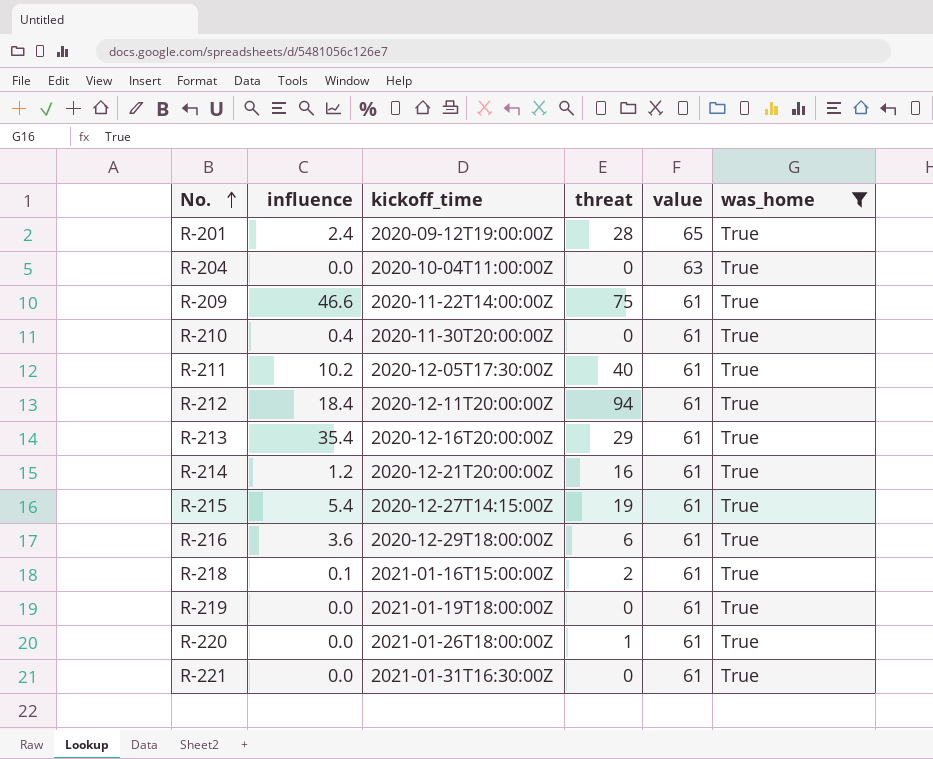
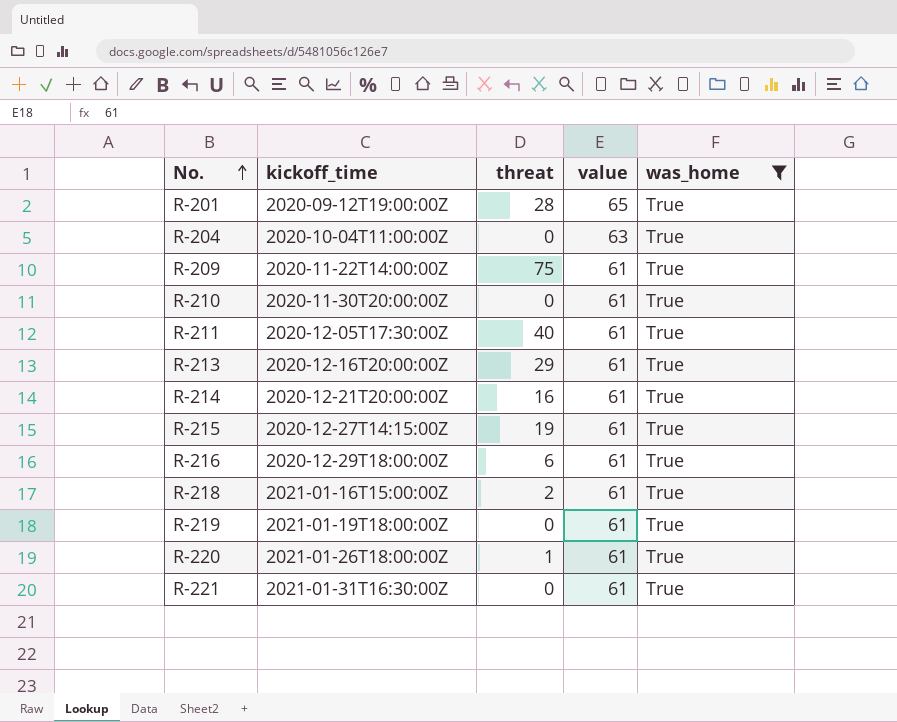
column influence | position: 2 -> none
row R-212: 18.4 | 2020-12-11T20:00:00Z | 94 | 61 | True -> none

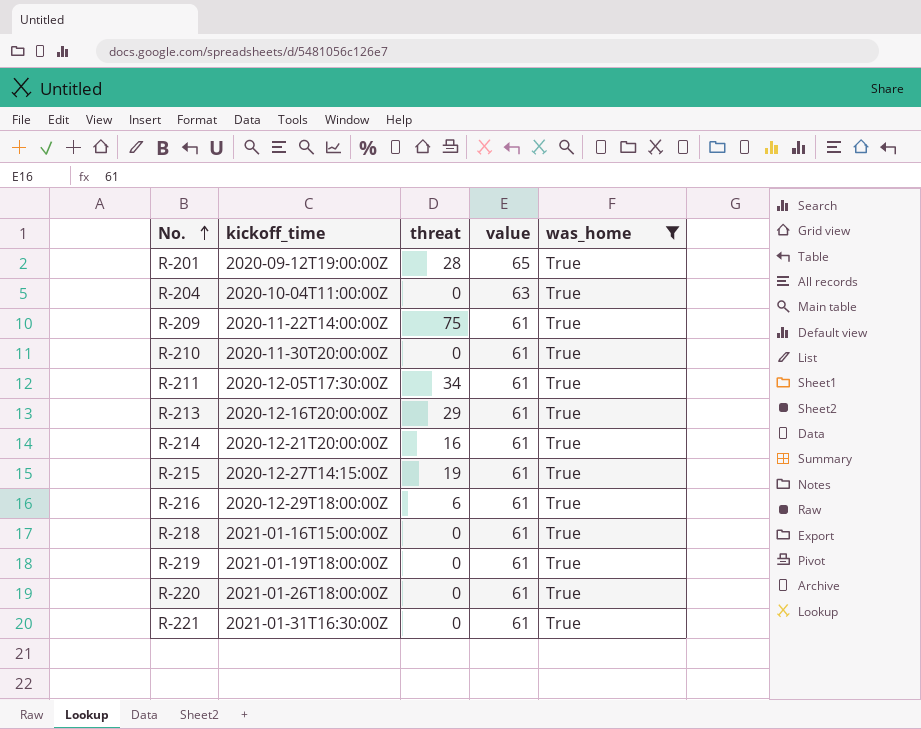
R-211 | threat: 40 -> 34
R-218 | threat: 2 -> 0
R-220 | threat: 1 -> 0

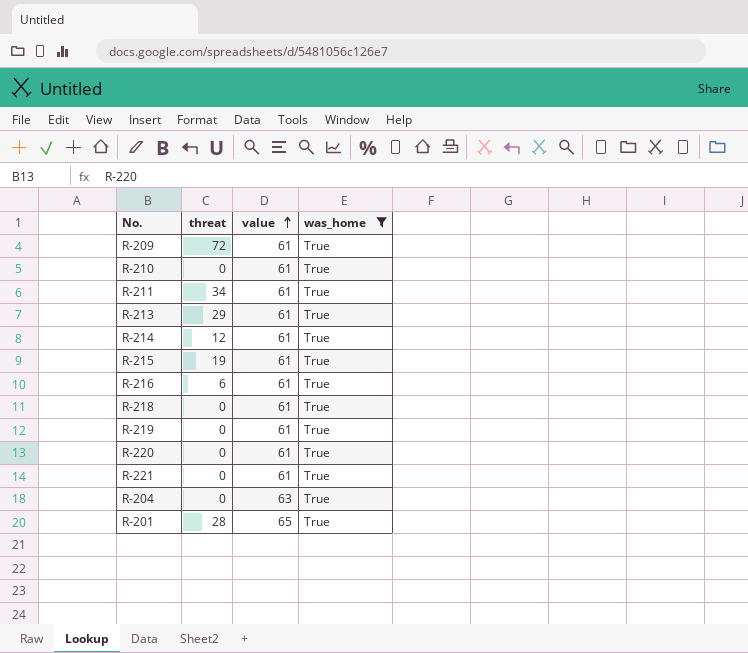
row order: No. ascending -> value ascending
column kickoff_time | position: 2 -> none
R-209 | threat: 75 -> 72
R-214 | threat: 16 -> 12

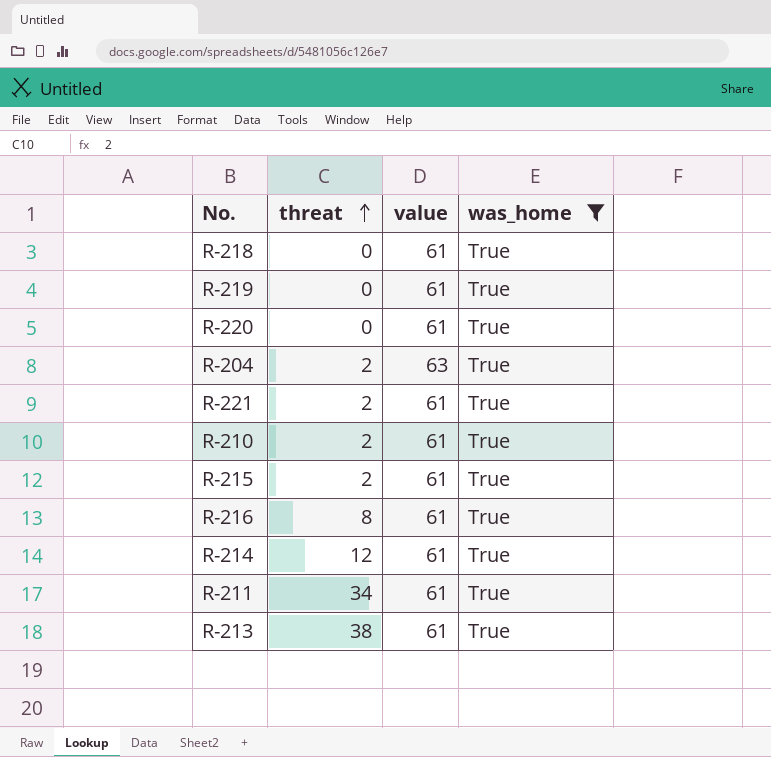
row order: value ascending -> threat ascending
row R-209: 72 | 61 | True -> none
row R-201: 28 | 65 | True -> none
R-204 | threat: 0 -> 2
R-221 | threat: 0 -> 2
R-210 | threat: 0 -> 2
R-215 | threat: 19 -> 2
R-216 | threat: 6 -> 8
R-213 | threat: 29 -> 38

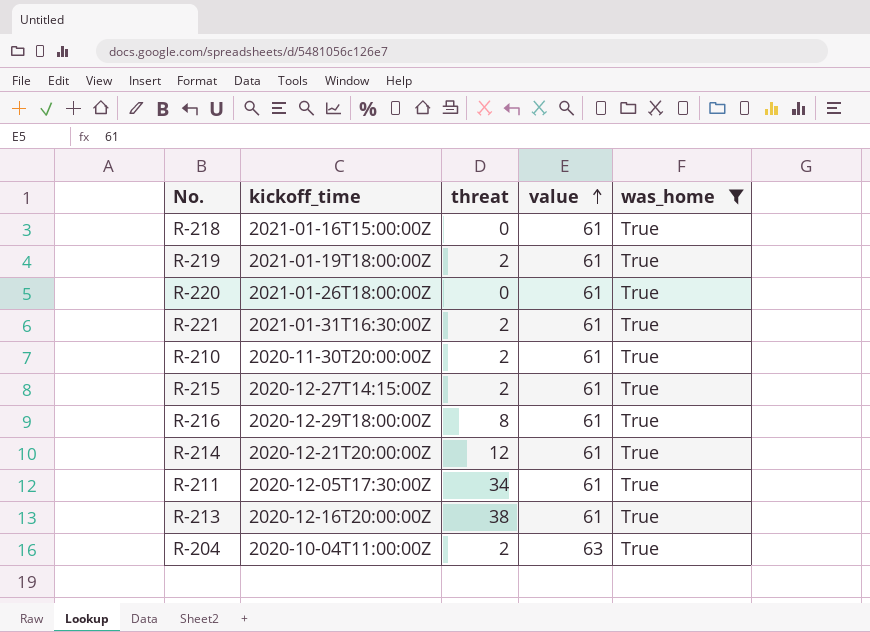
row order: threat ascending -> value ascending
column kickoff_time | position: none -> 2
R-219 | threat: 0 -> 2

